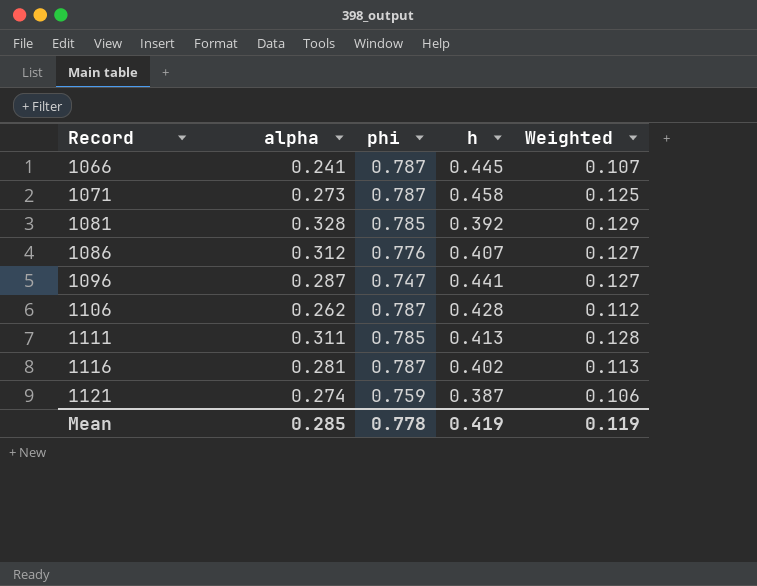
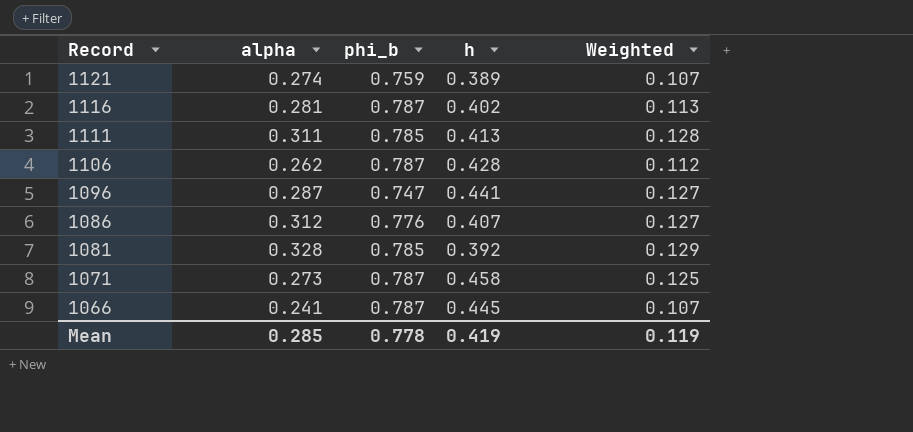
row order: Record ascending -> Record descending
column name: phi -> phi_b
1121 | h: 0.387 -> 0.389
1121 | Weighted: 0.106 -> 0.107

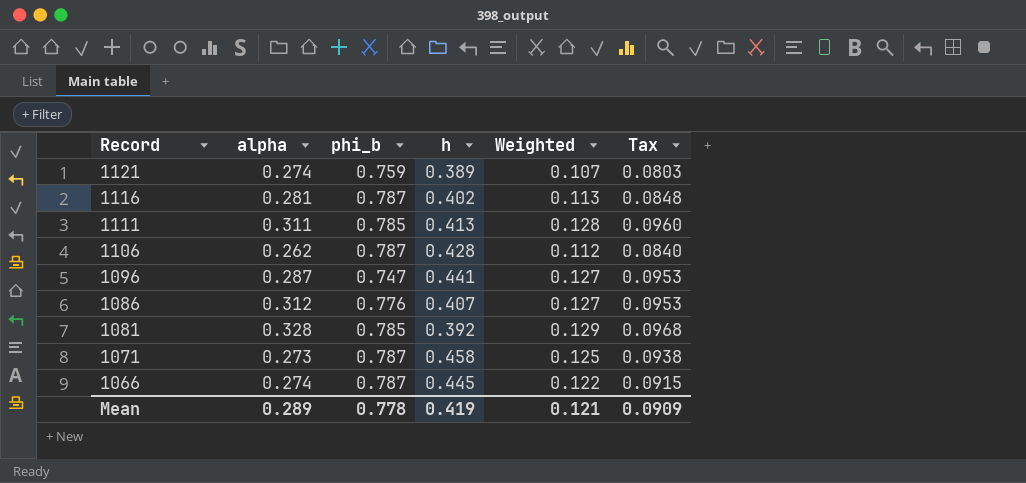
column Tax | formula: none -> [Weighted] * 0.75
1066 | alpha: 0.241 -> 0.274
1066 | Weighted: 0.107 -> 0.122
Mean | alpha: 0.285 -> 0.289
Mean | Weighted: 0.119 -> 0.121

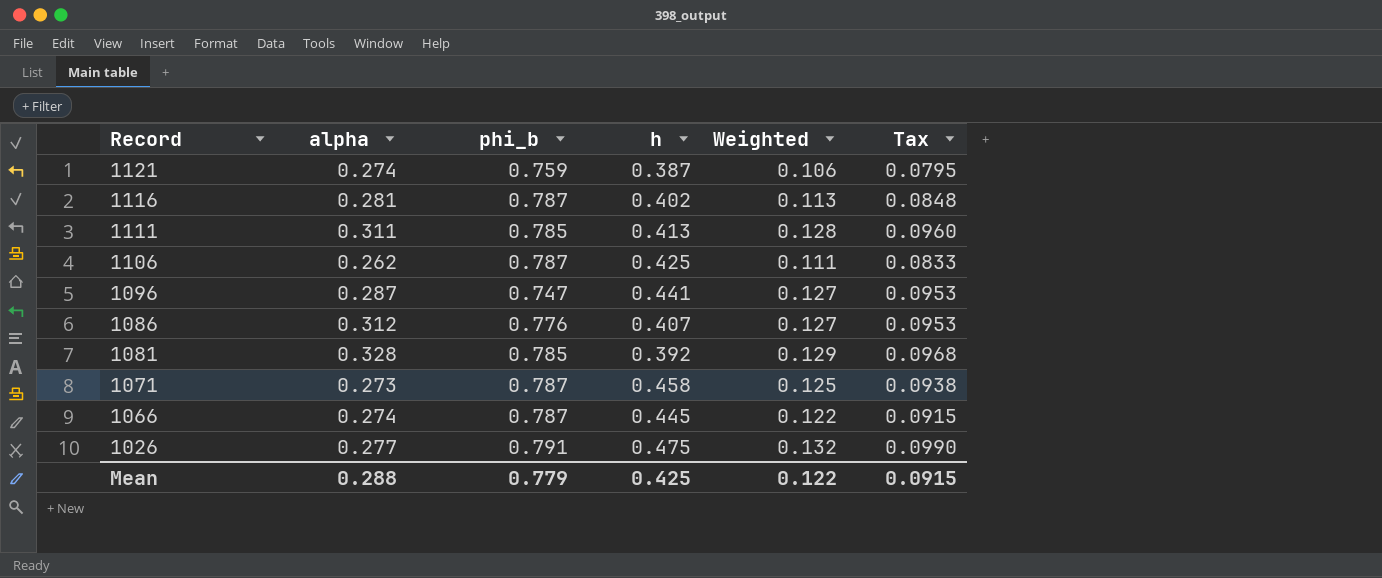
1121 | h: 0.389 -> 0.387
1121 | Weighted: 0.107 -> 0.106
1121 | Tax: 0.0803 -> 0.0795
1106 | h: 0.428 -> 0.425
1106 | Weighted: 0.112 -> 0.111
1106 | Tax: 0.0840 -> 0.0833
row 1026: none -> 0.277 | 0.791 | 0.475 | 0.132 | 0.0990
Mean | alpha: 0.289 -> 0.288
Mean | phi_b: 0.778 -> 0.779
Mean | h: 0.419 -> 0.425
Mean | Weighted: 0.121 -> 0.122
Mean | Tax: 0.0909 -> 0.0915

